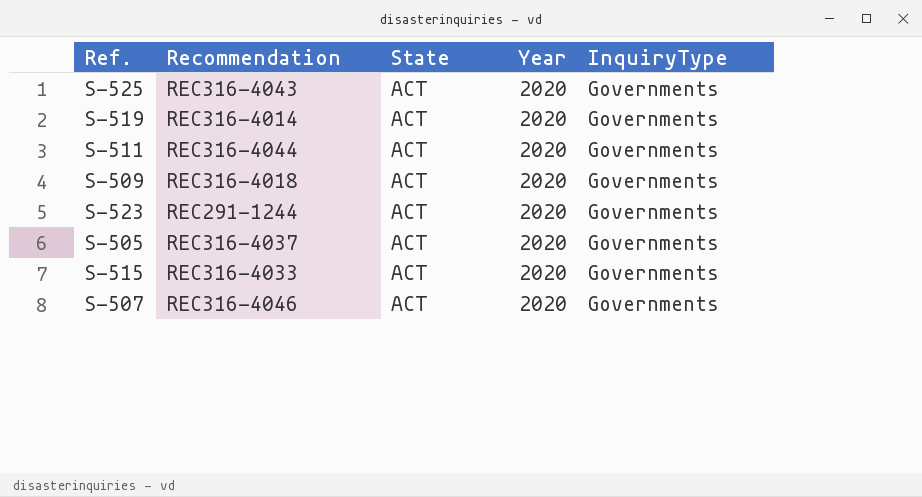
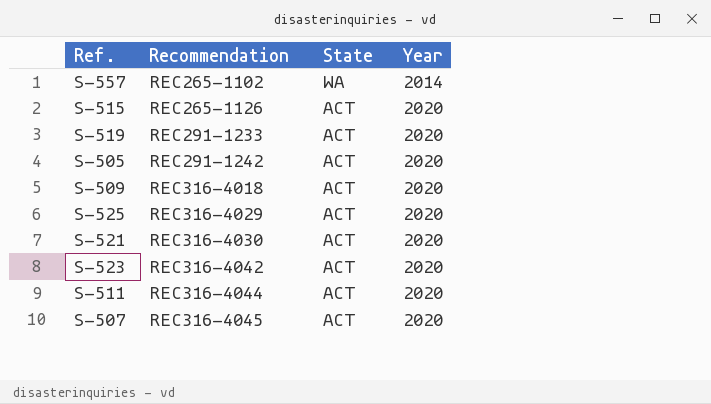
row order: none -> Recommendation ascending
column InquiryType | position: 5 -> none
row S-557: none -> REC265-1102 | WA | 2014
S-515 | Recommendation: REC316-4033 -> REC265-1126
S-519 | Recommendation: REC316-4014 -> REC291-1233
S-505 | Recommendation: REC316-4037 -> REC291-1242
S-525 | Recommendation: REC316-4043 -> REC316-4029
row S-521: none -> REC316-4030 | ACT | 2020
S-523 | Recommendation: REC291-1244 -> REC316-4042
S-507 | Recommendation: REC316-4046 -> REC316-4045

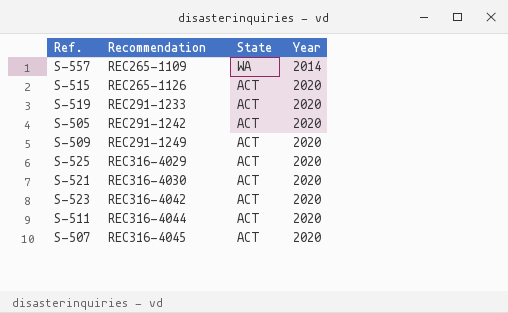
S-557 | Recommendation: REC265-1102 -> REC265-1109
S-509 | Recommendation: REC316-4018 -> REC291-1249

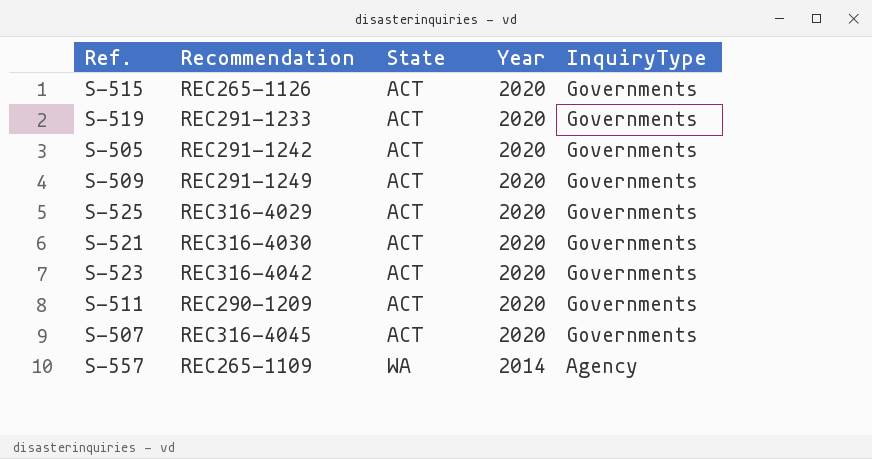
row order: Recommendation ascending -> State ascending
column InquiryType | position: none -> 5
S-511 | Recommendation: REC316-4044 -> REC290-1209

